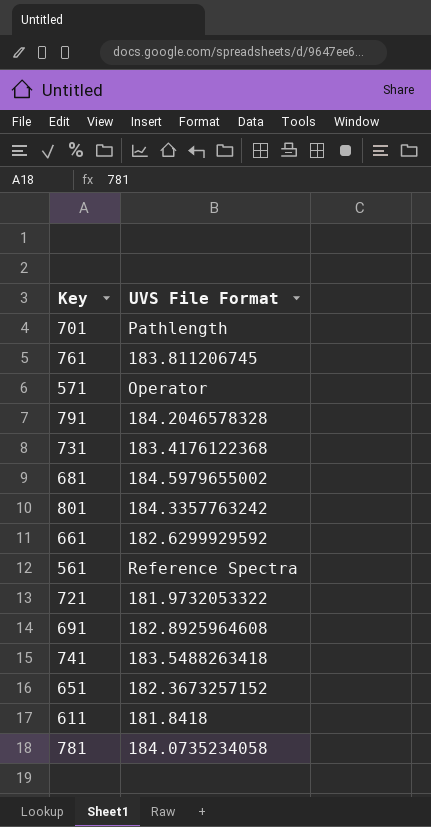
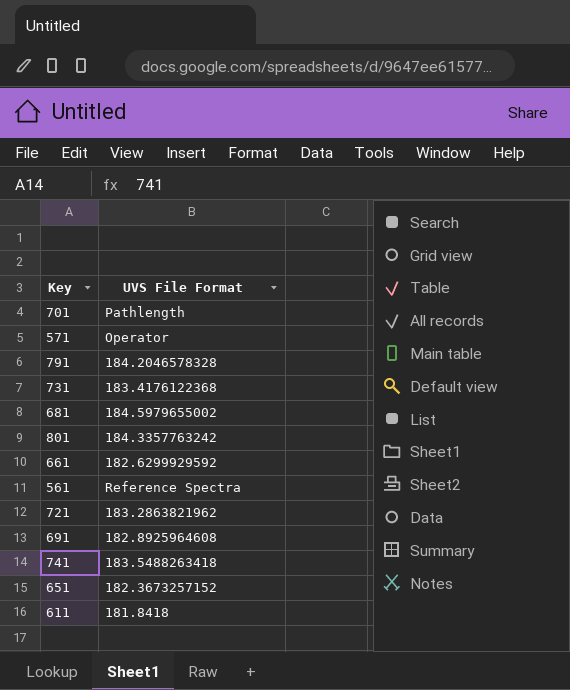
row 761: 183.811206745 -> none
row 781: 184.0735234058 -> none
721 | UVS File Format: 181.9732053322 -> 183.2863821962

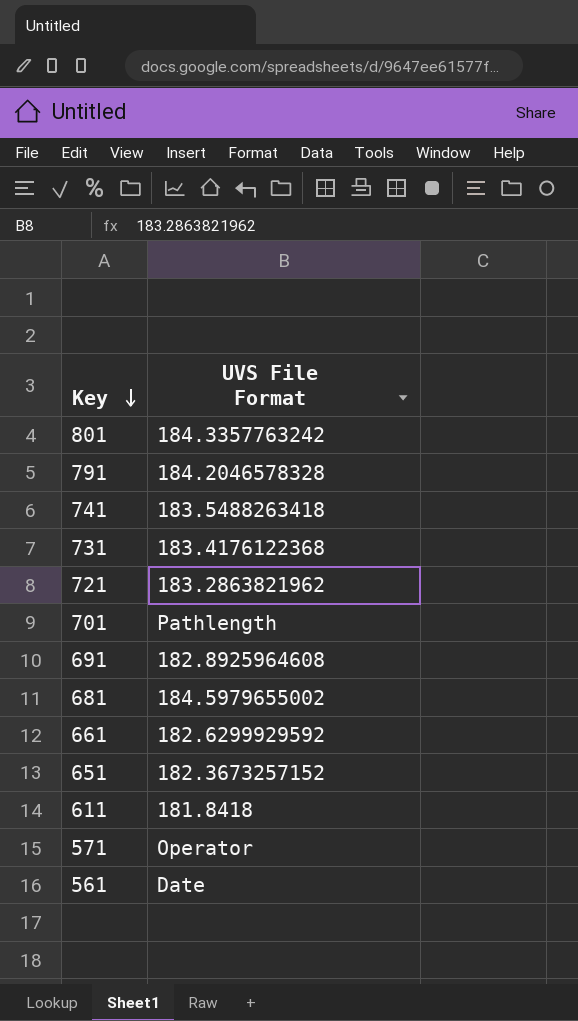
row order: none -> Key descending
561 | UVS File Format: Reference Spectra -> Date

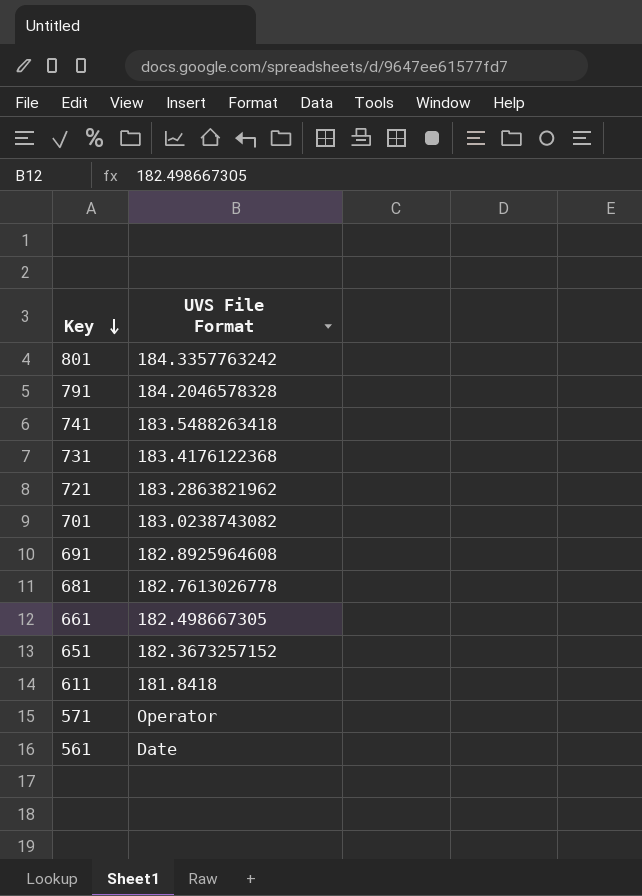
701 | UVS File Format: Pathlength -> 183.0238743082
681 | UVS File Format: 184.5979655002 -> 182.7613026778
661 | UVS File Format: 182.6299929592 -> 182.498667305

